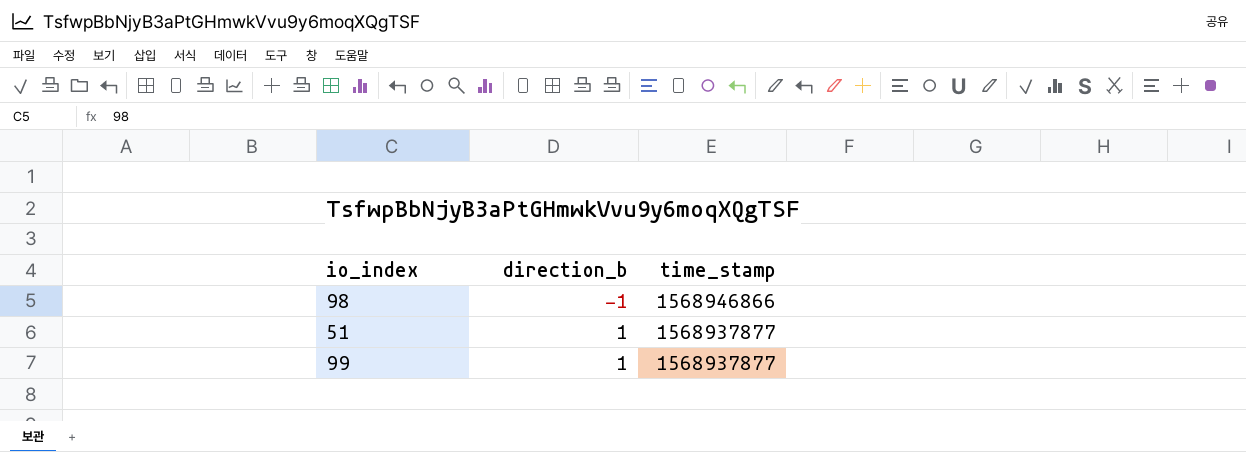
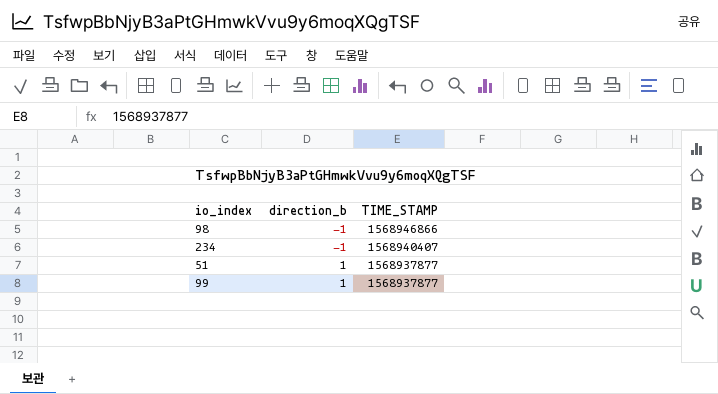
column name: time_stamp -> TIME_STAMP
row 234: none -> -1 | 1568940407

